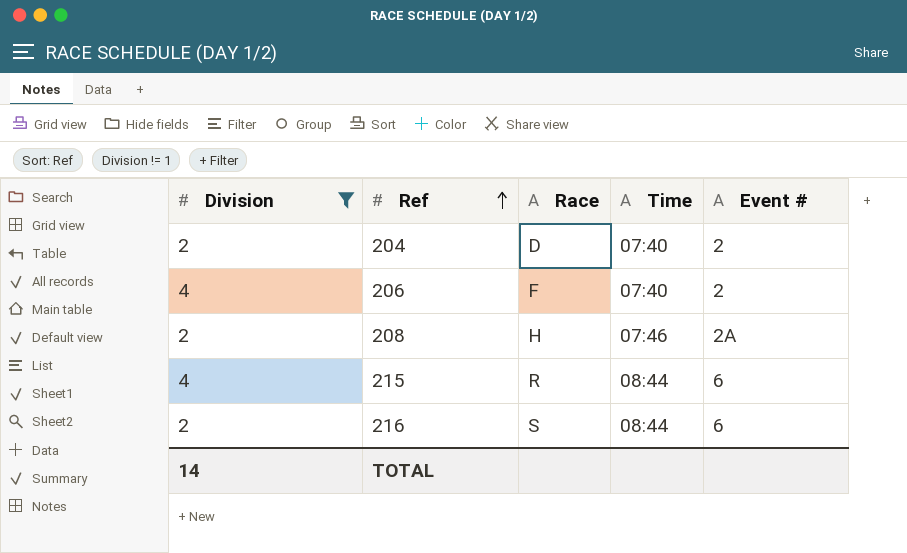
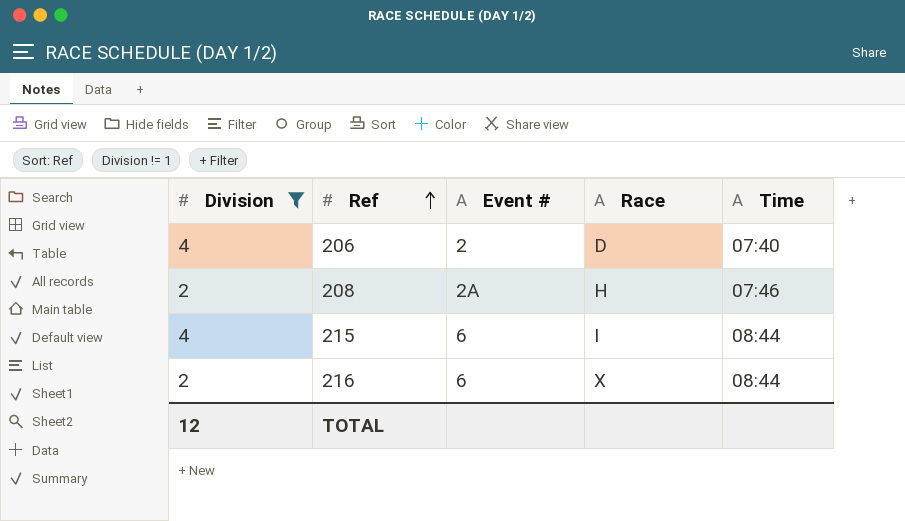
column Event # | position: 5 -> 3
row 204: 2 | D | 07:40 | 2 -> none
206 | Race: F -> D
215 | Race: R -> I
216 | Race: S -> X
TOTAL | Division: 14 -> 12

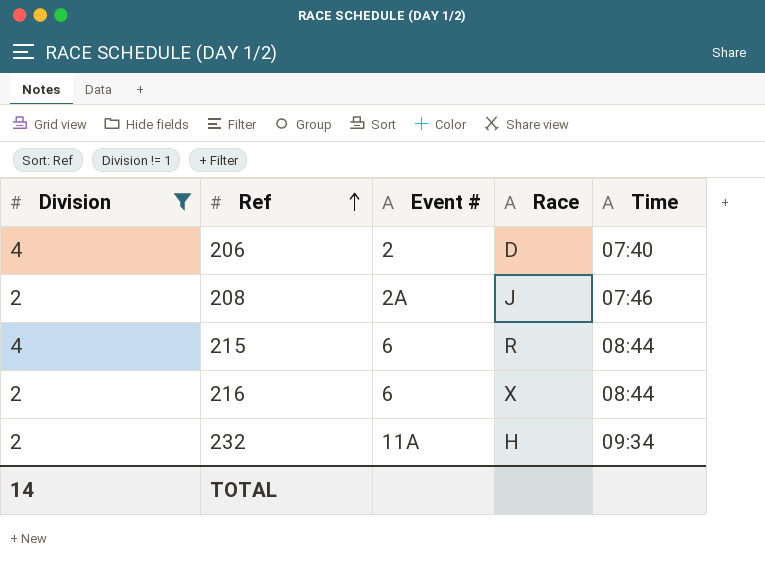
208 | Race: H -> J
215 | Race: I -> R
row 232: none -> 2 | 11A | H | 09:34
TOTAL | Division: 12 -> 14

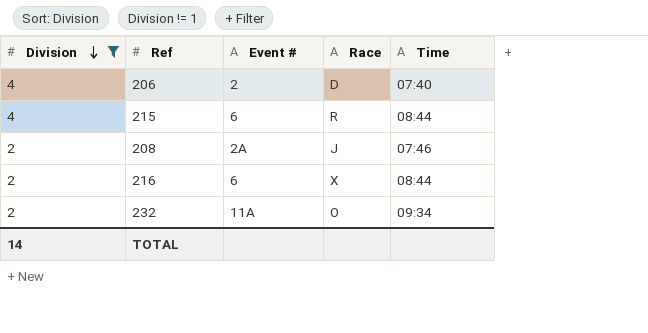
row order: Ref ascending -> Division descending
232 | Race: H -> O

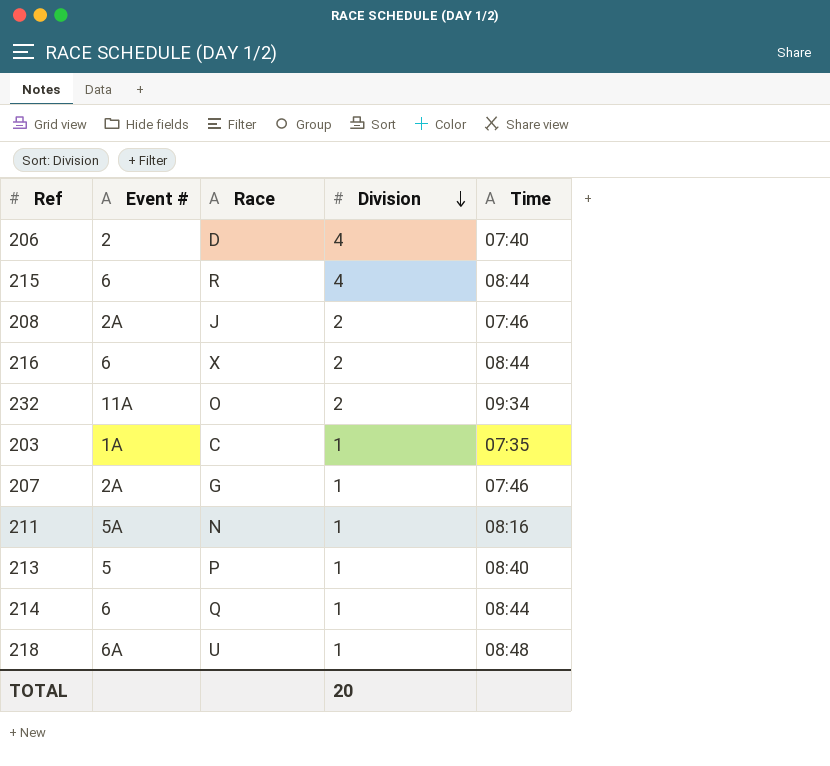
filter: Division != 1 -> none
column Division | position: 1 -> 4
TOTAL | Division: 14 -> 20

